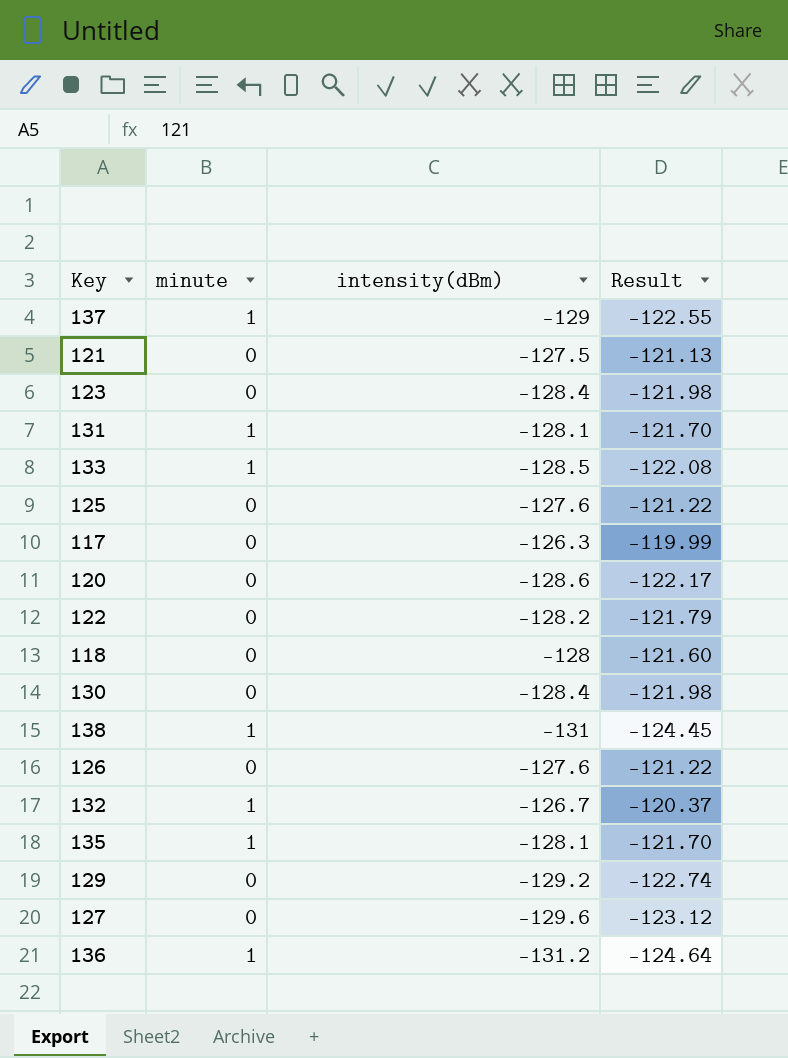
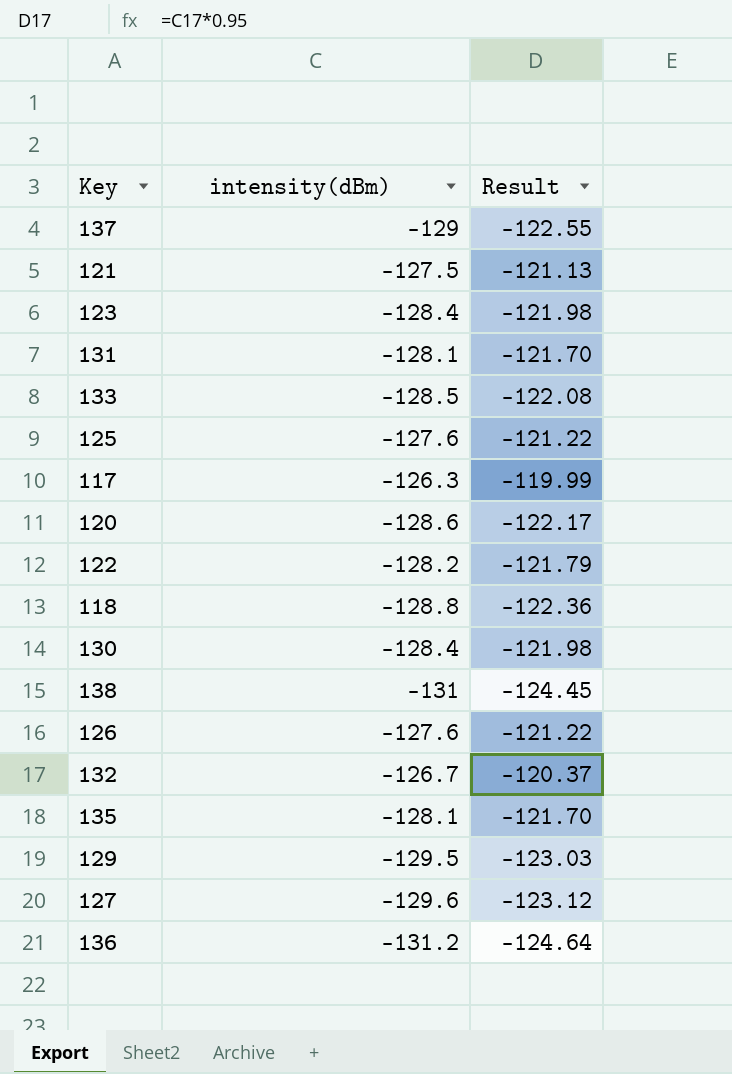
column minute | position: 2 -> none
118 | intensity(dBm): -128 -> -128.8
118 | Result: -121.60 -> -122.36
129 | intensity(dBm): -129.2 -> -129.5
129 | Result: -122.74 -> -123.03

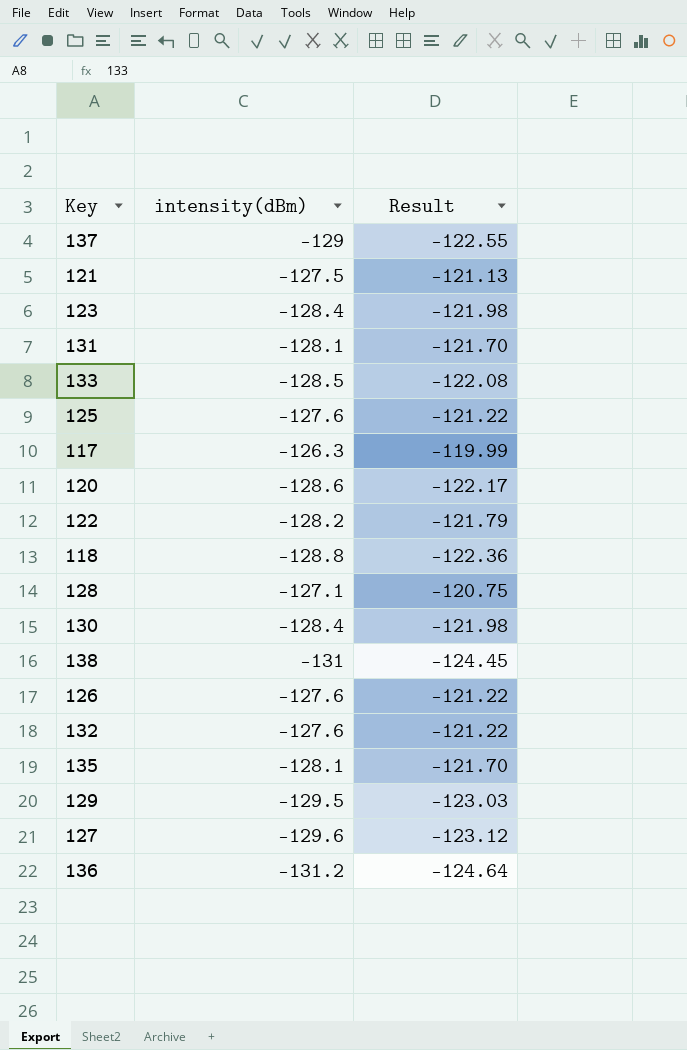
row 128: none -> -127.1 | -120.75
132 | intensity(dBm): -126.7 -> -127.6
132 | Result: -120.37 -> -121.22

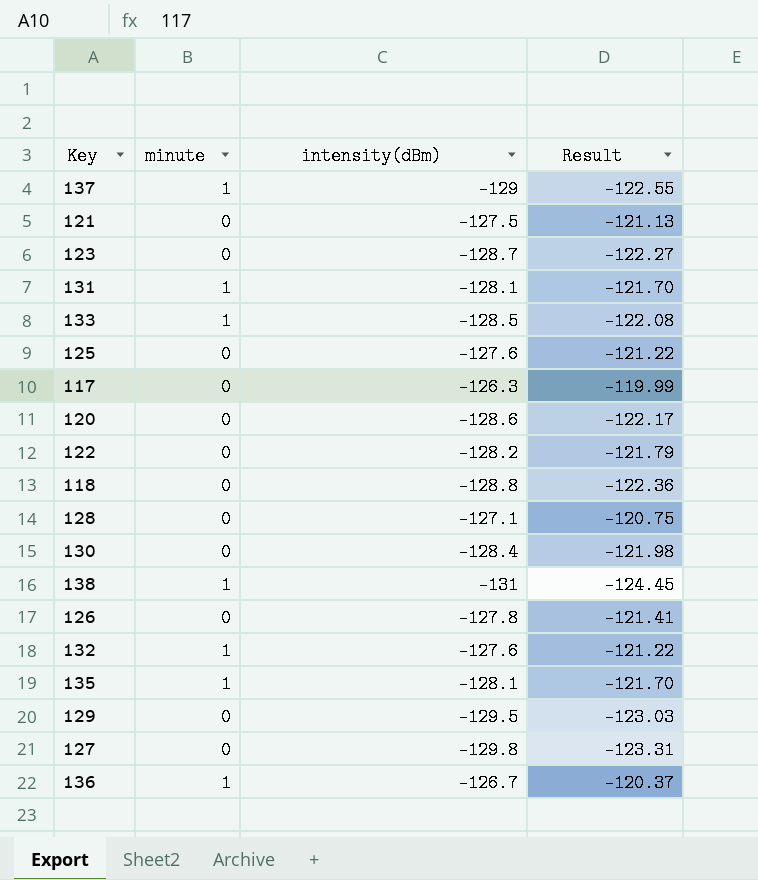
column minute | position: none -> 2
123 | intensity(dBm): -128.4 -> -128.7
123 | Result: -121.98 -> -122.27
126 | intensity(dBm): -127.6 -> -127.8
126 | Result: -121.22 -> -121.41
127 | intensity(dBm): -129.6 -> -129.8
127 | Result: -123.12 -> -123.31
136 | intensity(dBm): -131.2 -> -126.7
136 | Result: -124.64 -> -120.37

